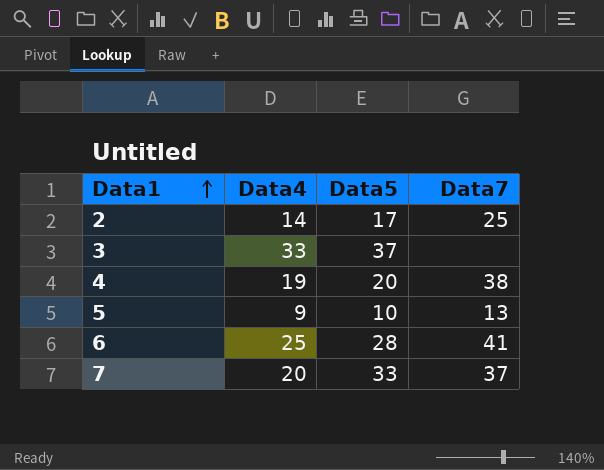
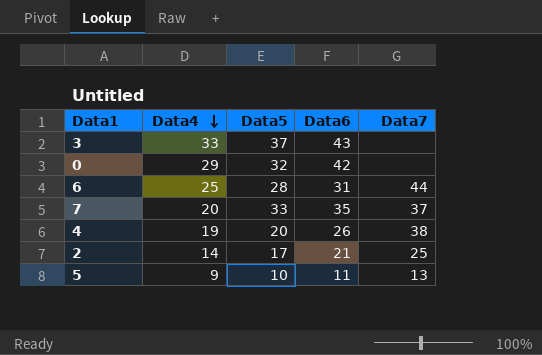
row order: Data1 ascending -> Data4 descending
column Data6 | position: none -> 4
row 0: none -> 29 | 32 | 42 | none
6 | Data7: 41 -> 44

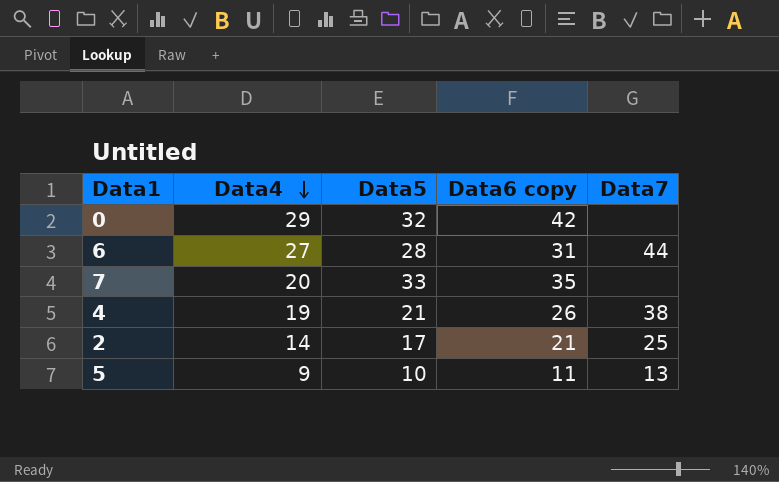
column name: Data6 -> Data6 copy
row 3: 33 | 37 | 43 | none -> none
6 | Data4: 25 -> 27
7 | Data7: 37 -> none
4 | Data5: 20 -> 21

